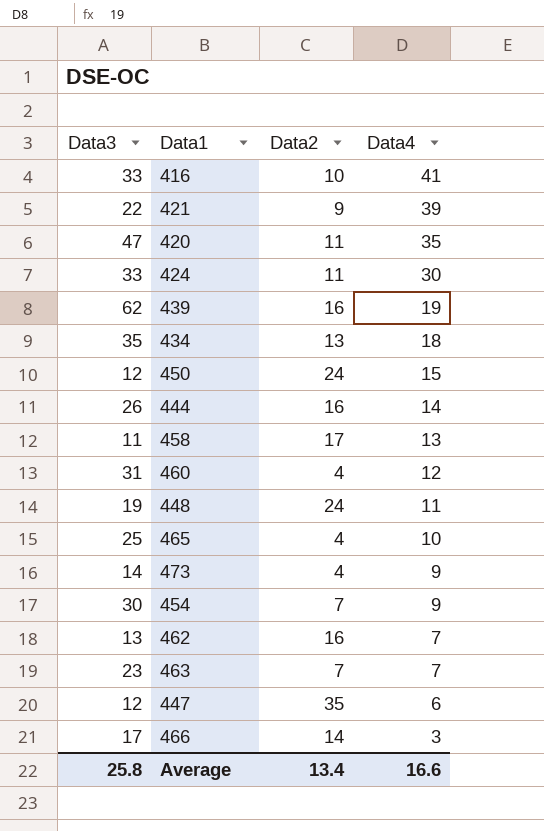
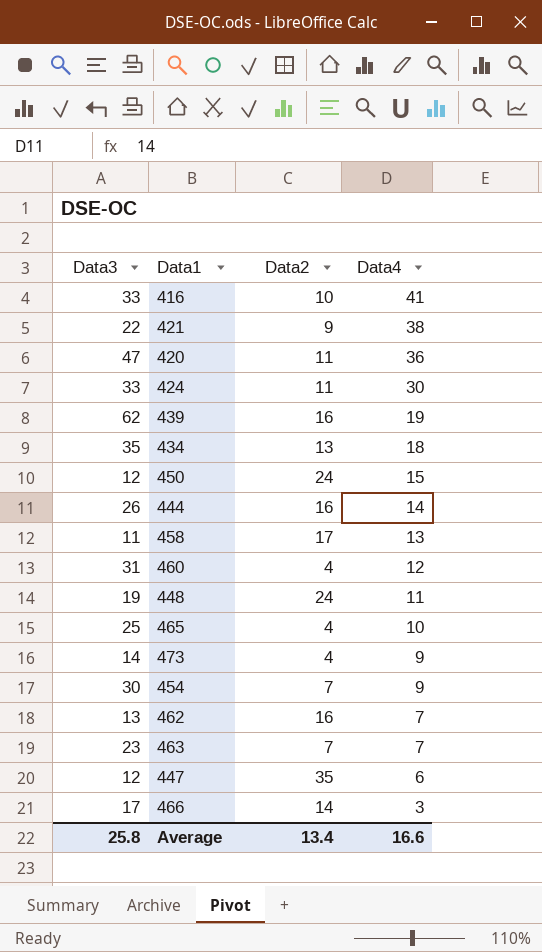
421 | Data4: 39 -> 38
420 | Data4: 35 -> 36

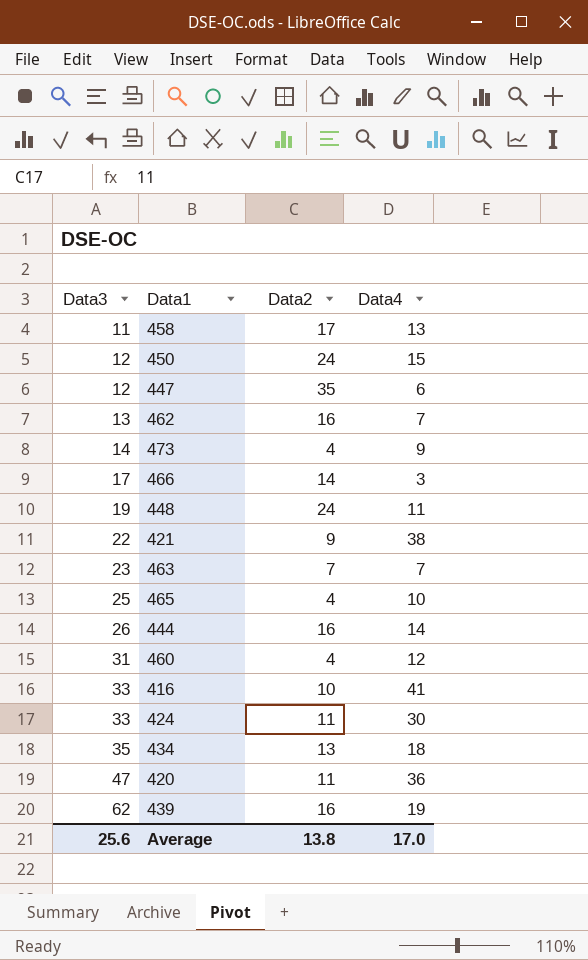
row order: Data4 descending -> Data3 ascending
row 454: 30 | 7 | 9 -> none
Average | Data3: 25.8 -> 25.6
Average | Data2: 13.4 -> 13.8
Average | Data4: 16.6 -> 17.0

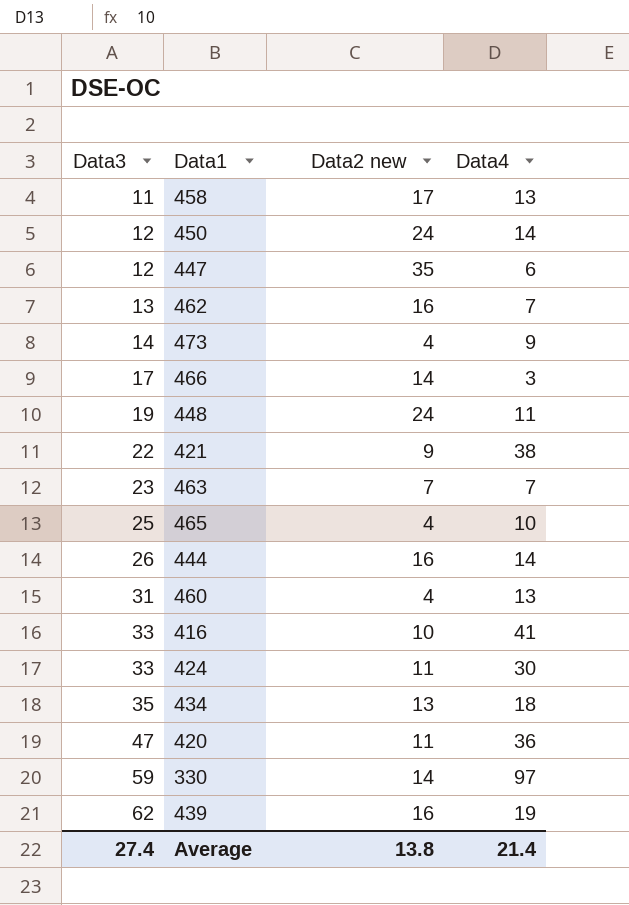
column name: Data2 -> Data2 new
450 | Data4: 15 -> 14
460 | Data4: 12 -> 13
row 330: none -> 59 | 14 | 97
Average | Data3: 25.6 -> 27.4
Average | Data4: 17.0 -> 21.4

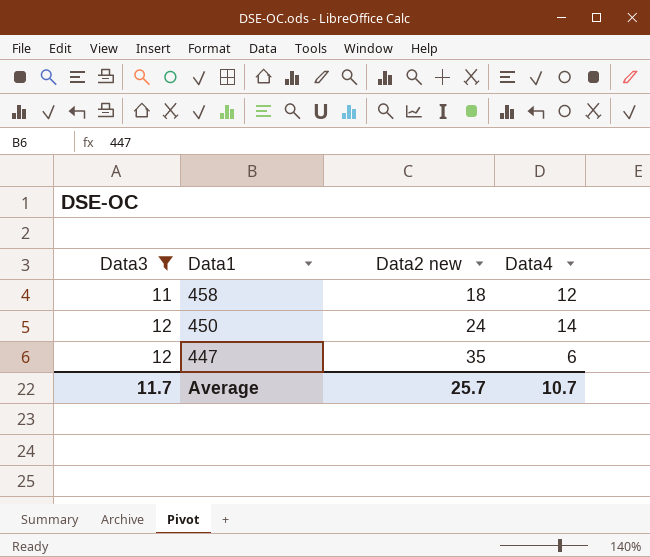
filter: none -> Data3 <= 12
458 | Data2 new: 17 -> 18
458 | Data4: 13 -> 12
Average | Data3: 27.4 -> 11.7
Average | Data2 new: 13.8 -> 25.7
Average | Data4: 21.4 -> 10.7

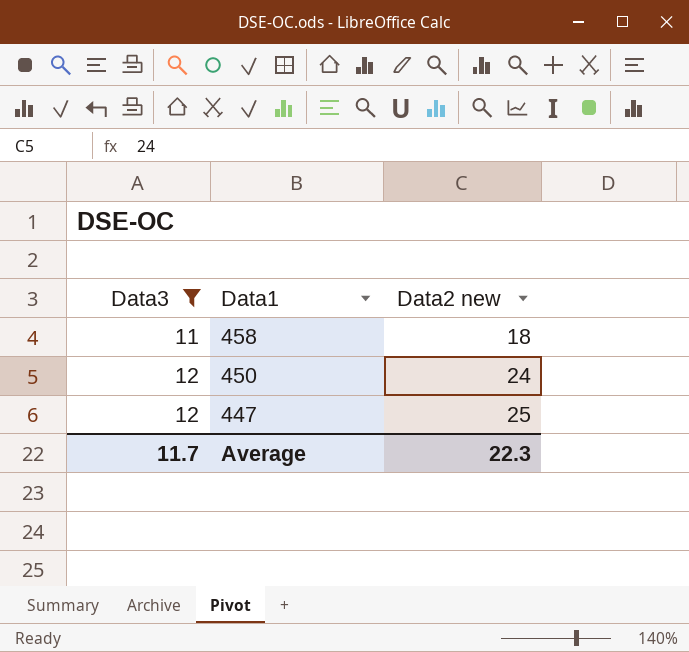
column Data4 | position: 4 -> none
447 | Data2 new: 35 -> 25
Average | Data2 new: 25.7 -> 22.3

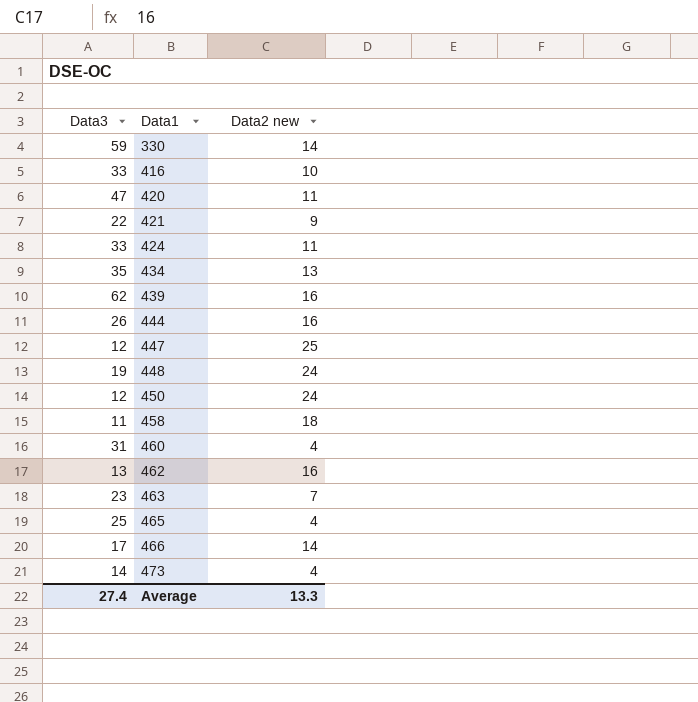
filter: Data3 <= 12 -> none
row order: Data3 ascending -> Data1 ascending
Average | Data3: 11.7 -> 27.4
Average | Data2 new: 22.3 -> 13.3

